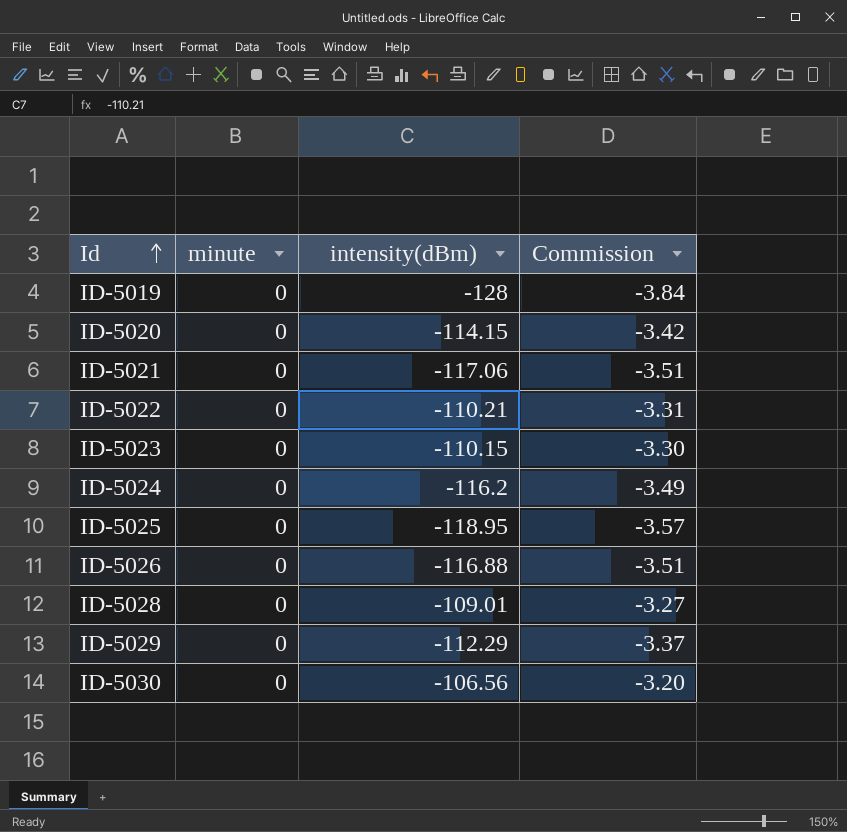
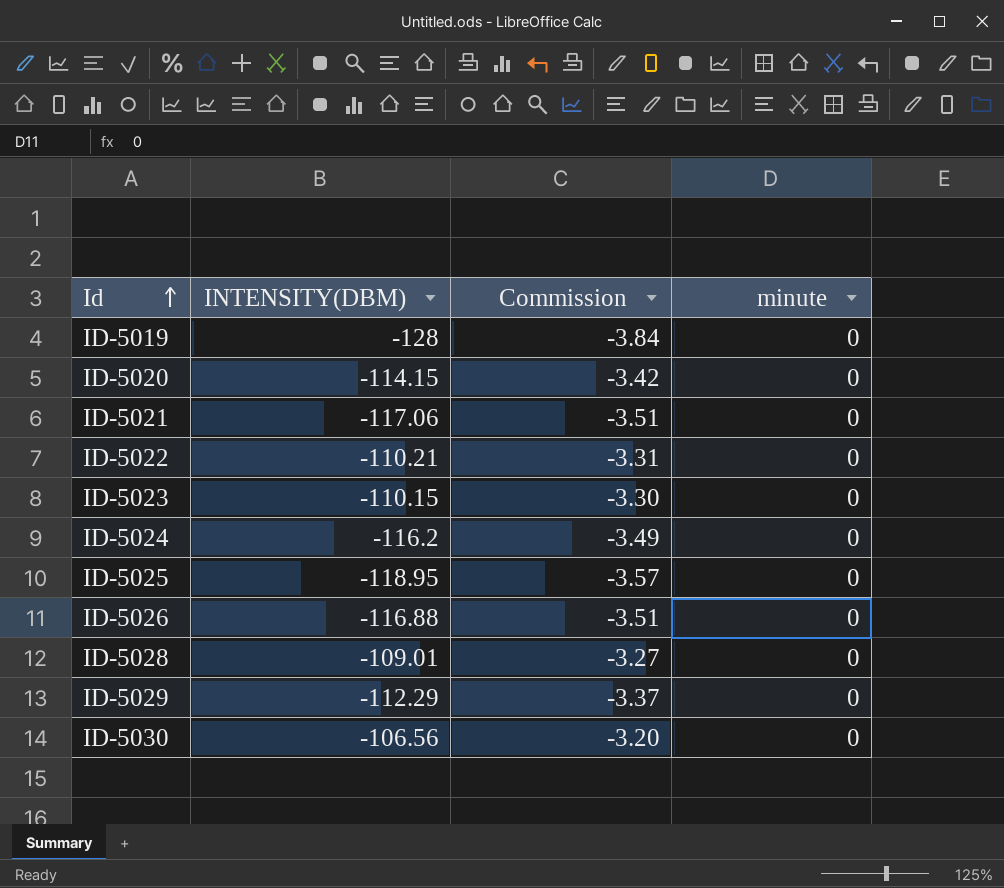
column name: intensity(dBm) -> INTENSITY(DBM)
column minute | position: 2 -> 4

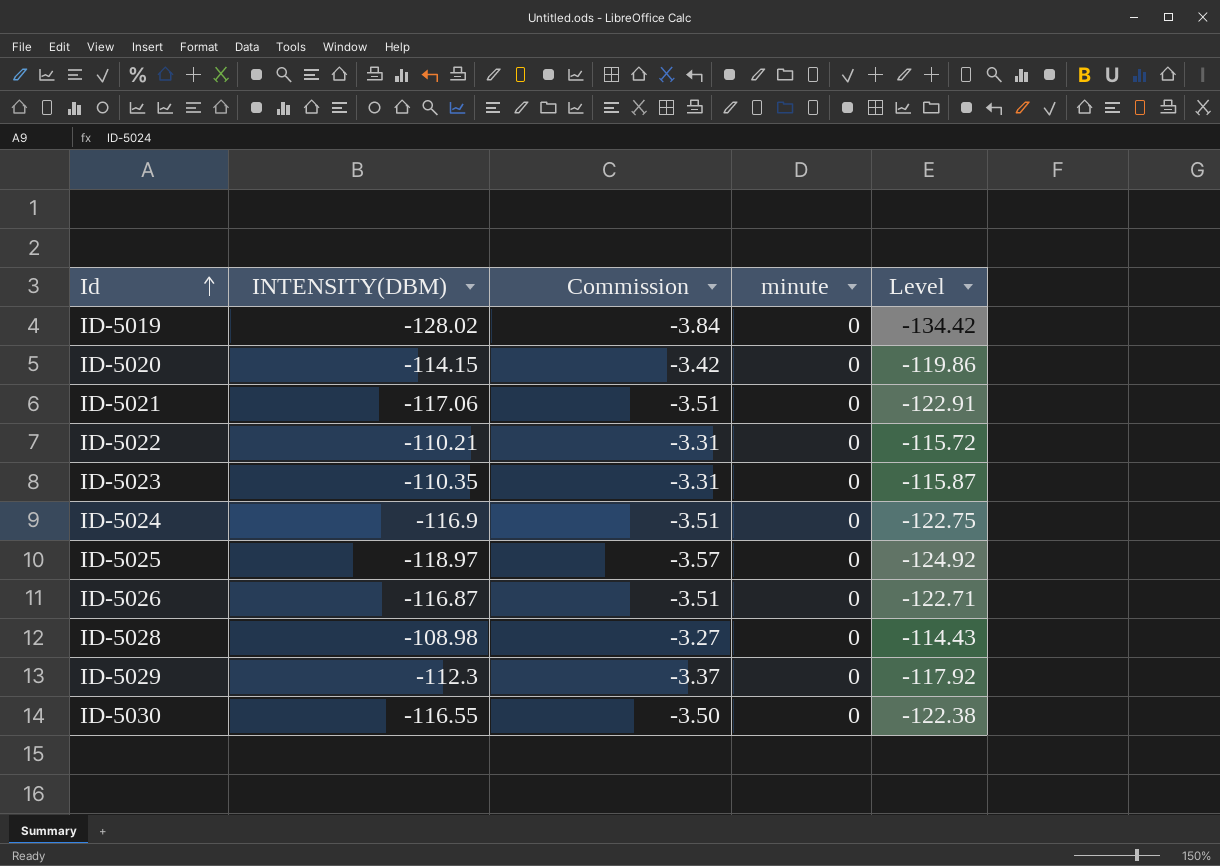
column Level | formula: none -> [INTENSITY(DBM)] * 1.05
ID-5019 | INTENSITY(DBM): -128 -> -128.02
ID-5023 | INTENSITY(DBM): -110.15 -> -110.35
ID-5023 | Commission: -3.30 -> -3.31
ID-5024 | INTENSITY(DBM): -116.2 -> -116.9
ID-5024 | Commission: -3.49 -> -3.51
ID-5025 | INTENSITY(DBM): -118.95 -> -118.97
ID-5026 | INTENSITY(DBM): -116.88 -> -116.87
ID-5028 | INTENSITY(DBM): -109.01 -> -108.98
ID-5029 | INTENSITY(DBM): -112.29 -> -112.3
ID-5030 | INTENSITY(DBM): -106.56 -> -116.55
ID-5030 | Commission: -3.20 -> -3.50

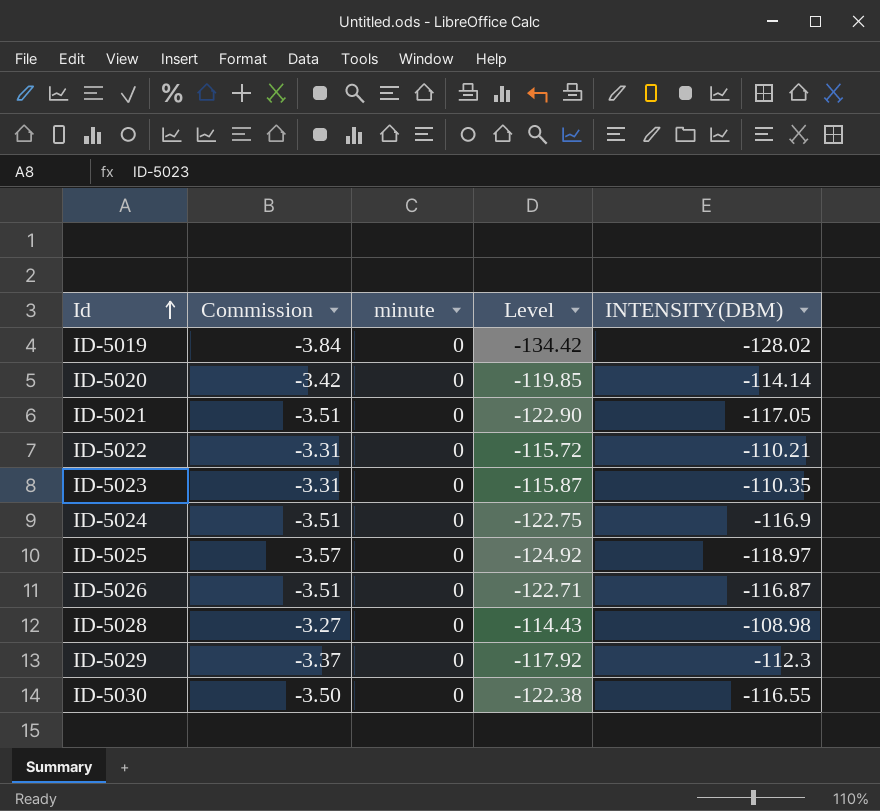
column INTENSITY(DBM) | position: 2 -> 5
ID-5020 | Level: -119.86 -> -119.85
ID-5020 | INTENSITY(DBM): -114.15 -> -114.14
ID-5021 | Level: -122.91 -> -122.90
ID-5021 | INTENSITY(DBM): -117.06 -> -117.05

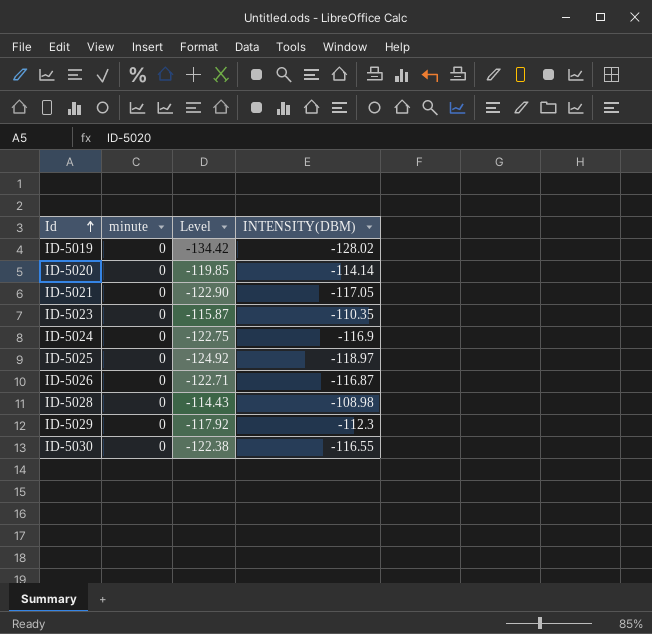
column Commission | formula: [INTENSITY(DBM)] * 0.03 -> none
row ID-5022: -3.31 | 0 | -115.72 | -110.21 -> none

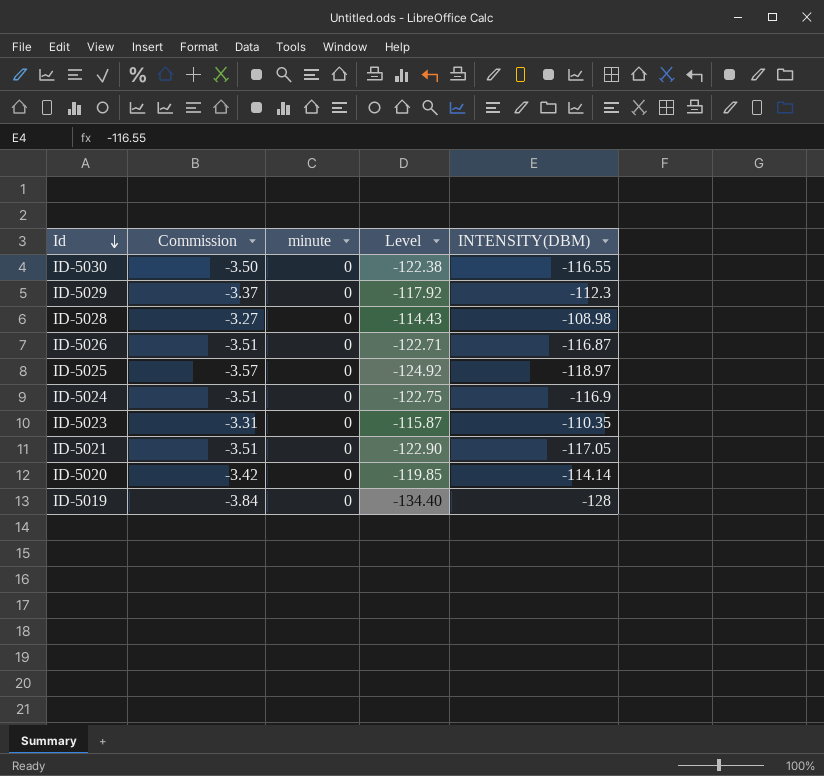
row order: Id ascending -> Id descending
column Commission | formula: none -> [INTENSITY(DBM)] * 0.03
ID-5019 | Level: -134.42 -> -134.40
ID-5019 | INTENSITY(DBM): -128.02 -> -128

